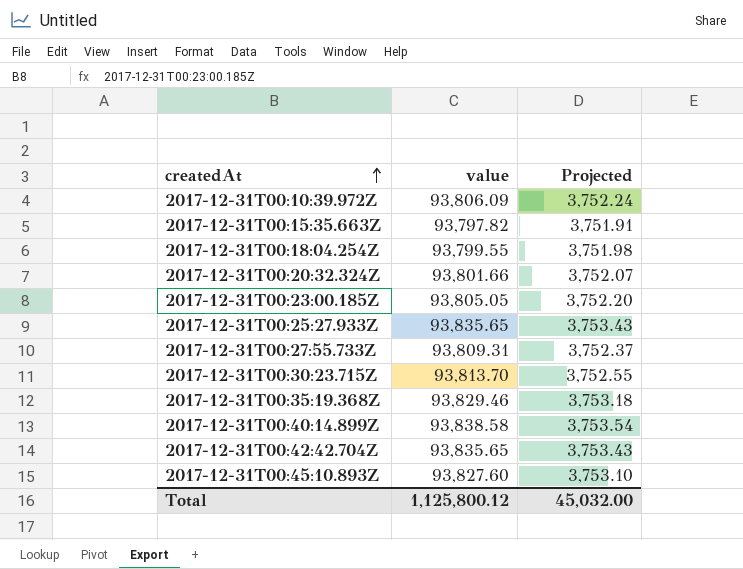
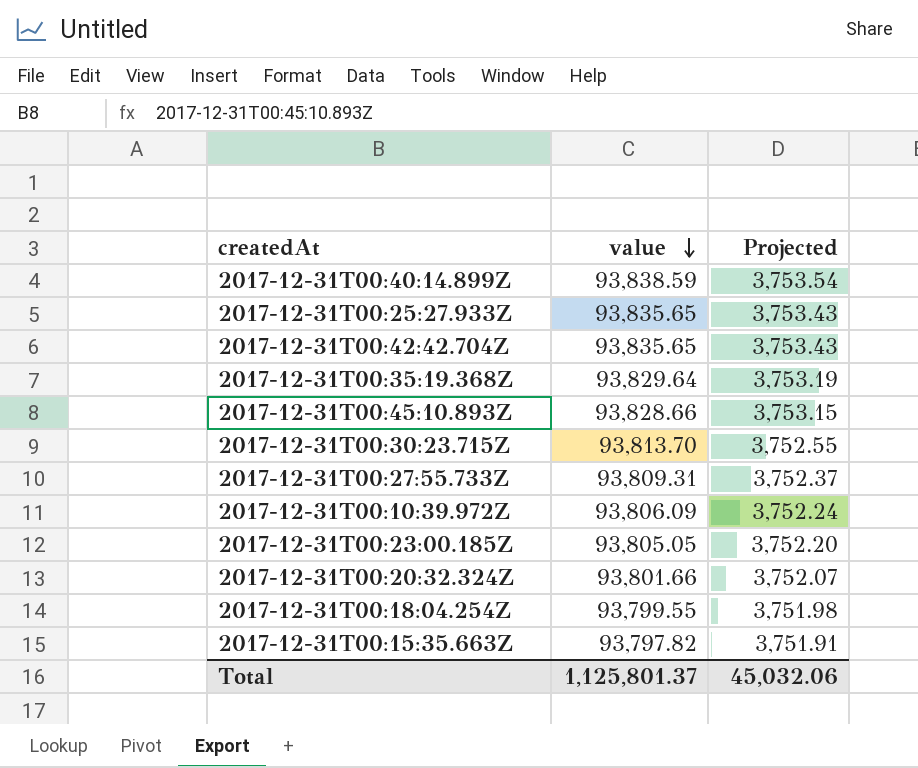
row order: createdAt ascending -> value descending
2017-12-31T00:40:14.899Z | value: 93,838.58 -> 93,838.59
2017-12-31T00:35:19.368Z | value: 93,829.46 -> 93,829.64
2017-12-31T00:35:19.368Z | Projected: 3,753.18 -> 3,753.19
2017-12-31T00:45:10.893Z | value: 93,827.60 -> 93,828.66
2017-12-31T00:45:10.893Z | Projected: 3,753.10 -> 3,753.15
Total | value: 1,125,800.12 -> 1,125,801.37
Total | Projected: 45,032.00 -> 45,032.06

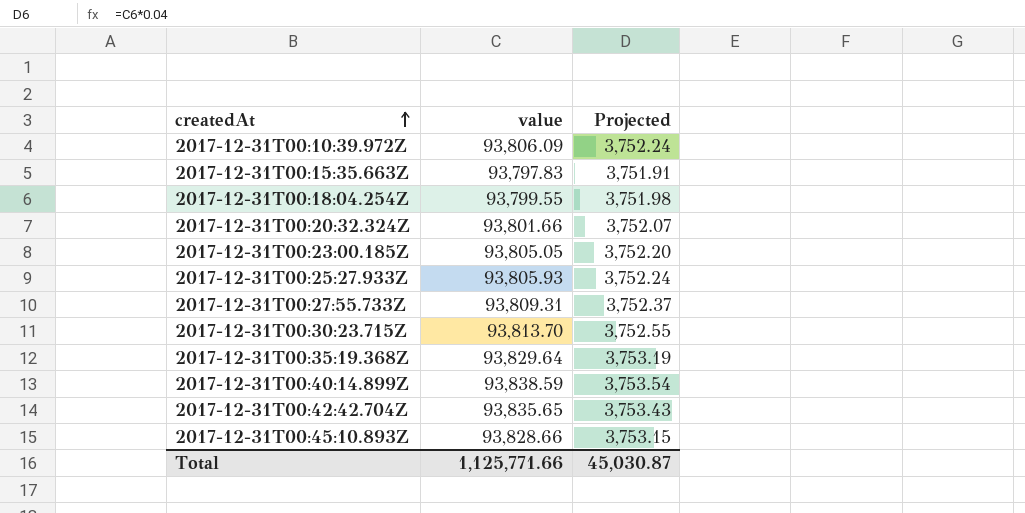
row order: value descending -> createdAt ascending
2017-12-31T00:15:35.663Z | value: 93,797.82 -> 93,797.83
2017-12-31T00:25:27.933Z | value: 93,835.65 -> 93,805.93
2017-12-31T00:25:27.933Z | Projected: 3,753.43 -> 3,752.24
Total | value: 1,125,801.37 -> 1,125,771.66
Total | Projected: 45,032.06 -> 45,030.87

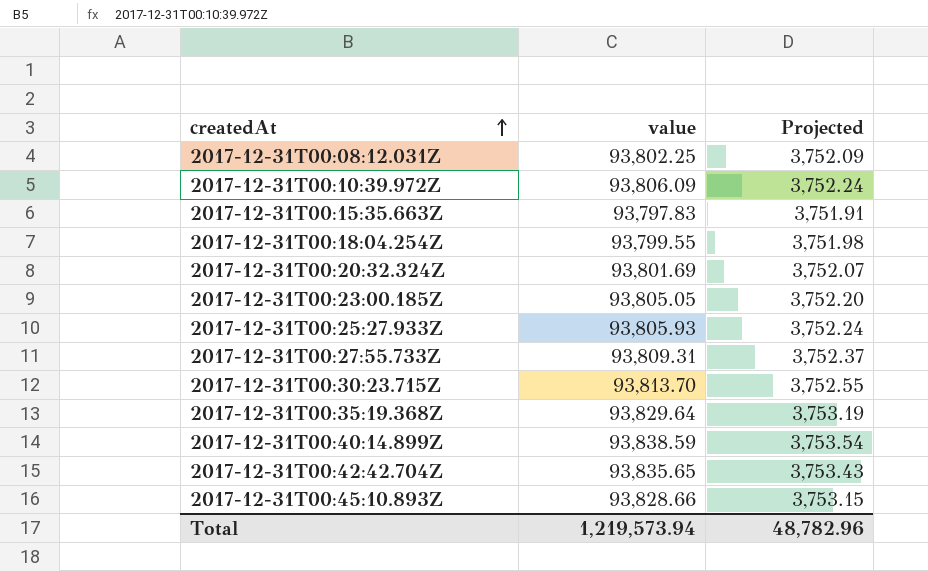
row 2017-12-31T00:08:12.031Z: none -> 93,802.25 | 3,752.09
2017-12-31T00:20:32.324Z | value: 93,801.66 -> 93,801.69
Total | value: 1,125,771.66 -> 1,219,573.94
Total | Projected: 45,030.87 -> 48,782.96

